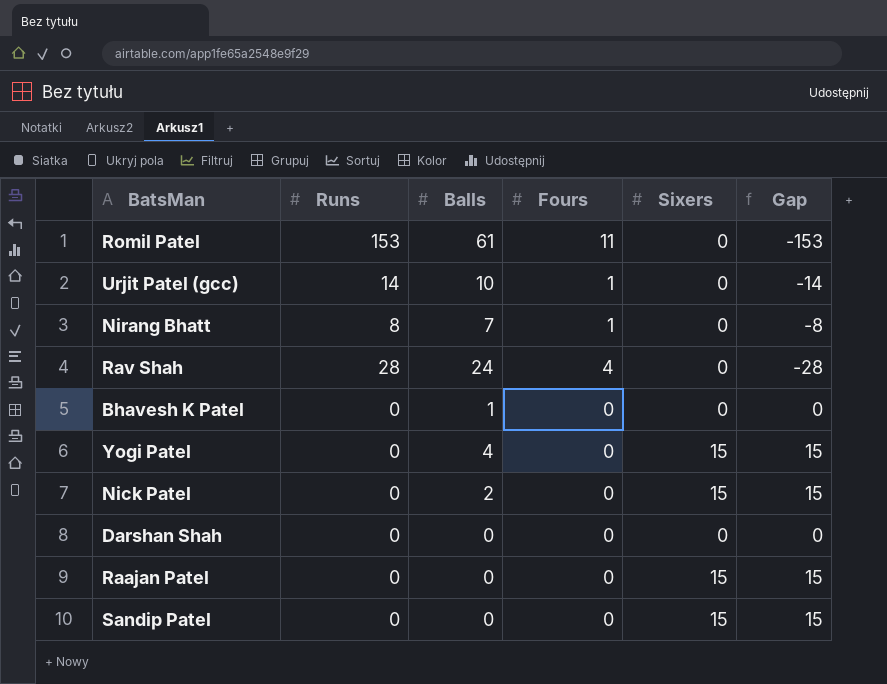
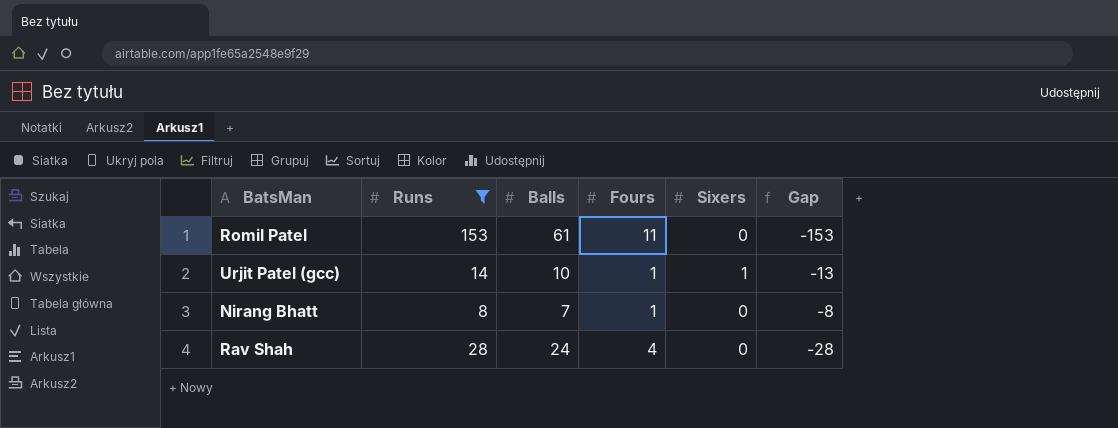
filter: none -> Runs != 0
Urjit Patel (gcc) | Sixers: 0 -> 1
Urjit Patel (gcc) | Gap: -14 -> -13

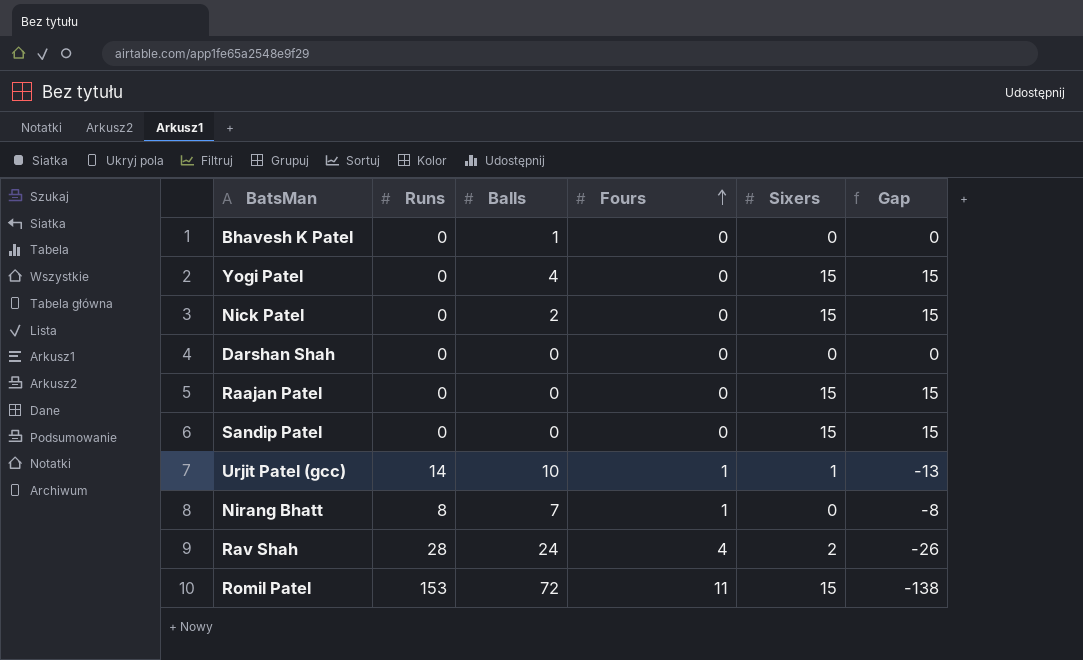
filter: Runs != 0 -> none
row order: none -> Fours ascending
Rav Shah | Sixers: 0 -> 2
Rav Shah | Gap: -28 -> -26
Romil Patel | Balls: 61 -> 72
Romil Patel | Sixers: 0 -> 15
Romil Patel | Gap: -153 -> -138

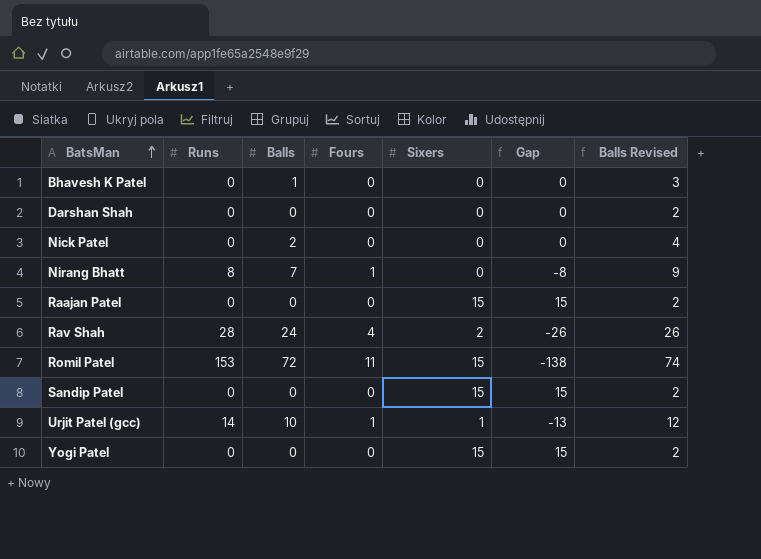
row order: Fours ascending -> BatsMan ascending
column Balls Revised | formula: none -> [Balls] + 2
Nick Patel | Sixers: 15 -> 0
Nick Patel | Gap: 15 -> 0
Yogi Patel | Balls: 4 -> 0

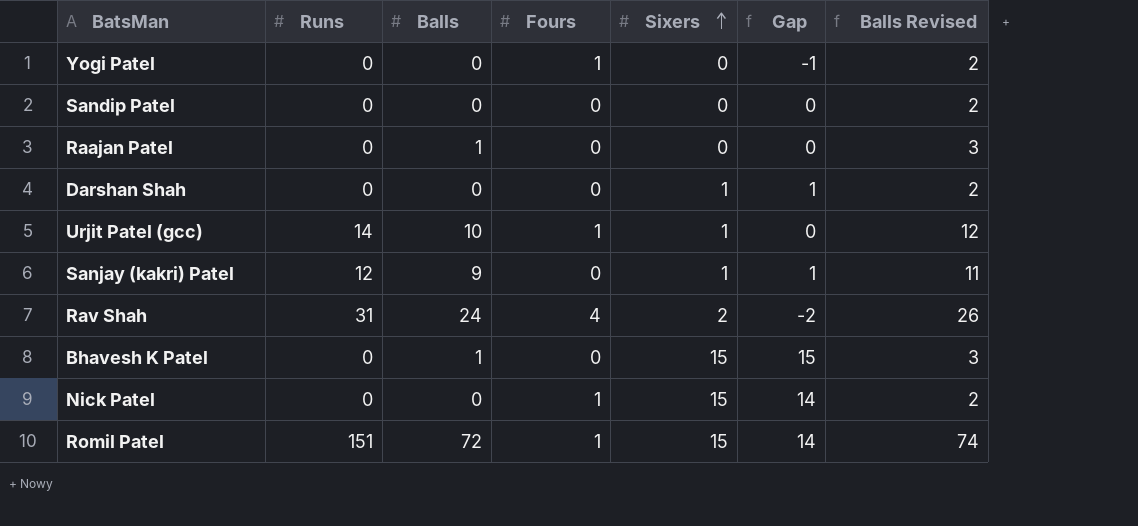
row order: BatsMan ascending -> Sixers ascending
column Gap | formula: [Sixers] - [Runs] -> [Sixers] - [Fours]
row Nirang Bhatt: 8 | 7 | 1 | 0 | -8 | 9 -> none
Yogi Patel | Fours: 0 -> 1
Yogi Patel | Sixers: 15 -> 0
Sandip Patel | Sixers: 15 -> 0
Raajan Patel | Balls: 0 -> 1
Raajan Patel | Sixers: 15 -> 0
Raajan Patel | Balls Revised: 2 -> 3
Darshan Shah | Sixers: 0 -> 1
row Sanjay (kakri) Patel: none -> 12 | 9 | 0 | 1 | 1 | 11
Rav Shah | Runs: 28 -> 31
Bhavesh K Patel | Sixers: 0 -> 15
Nick Patel | Balls: 2 -> 0
Nick Patel | Fours: 0 -> 1
Nick Patel | Sixers: 0 -> 15
Nick Patel | Balls Revised: 4 -> 2
Romil Patel | Runs: 153 -> 151
Romil Patel | Fours: 11 -> 1

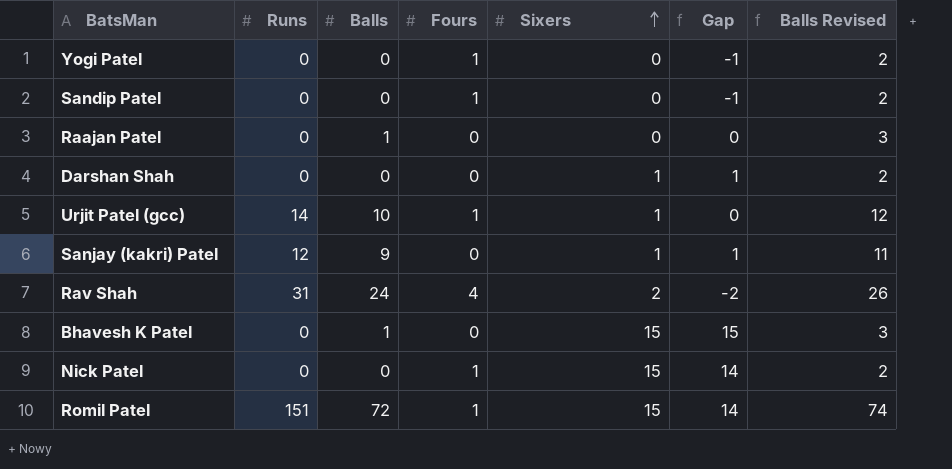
Sandip Patel | Fours: 0 -> 1
Sandip Patel | Gap: 0 -> -1

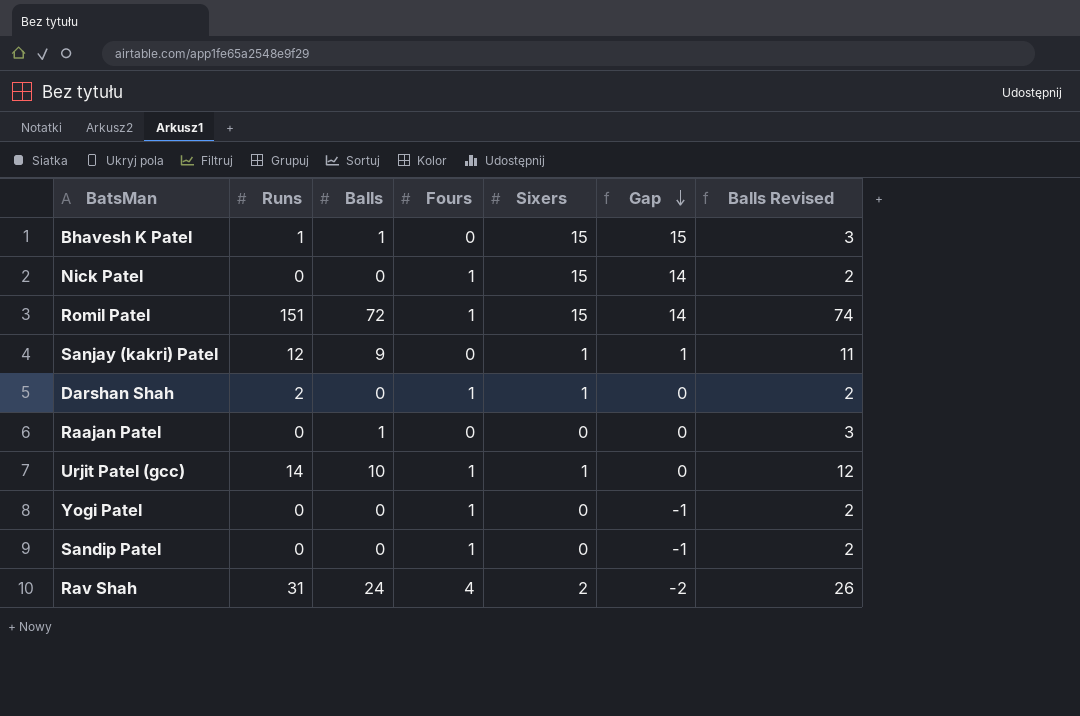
row order: Sixers ascending -> Gap descending
Bhavesh K Patel | Runs: 0 -> 1
Darshan Shah | Runs: 0 -> 2
Darshan Shah | Fours: 0 -> 1
Darshan Shah | Gap: 1 -> 0

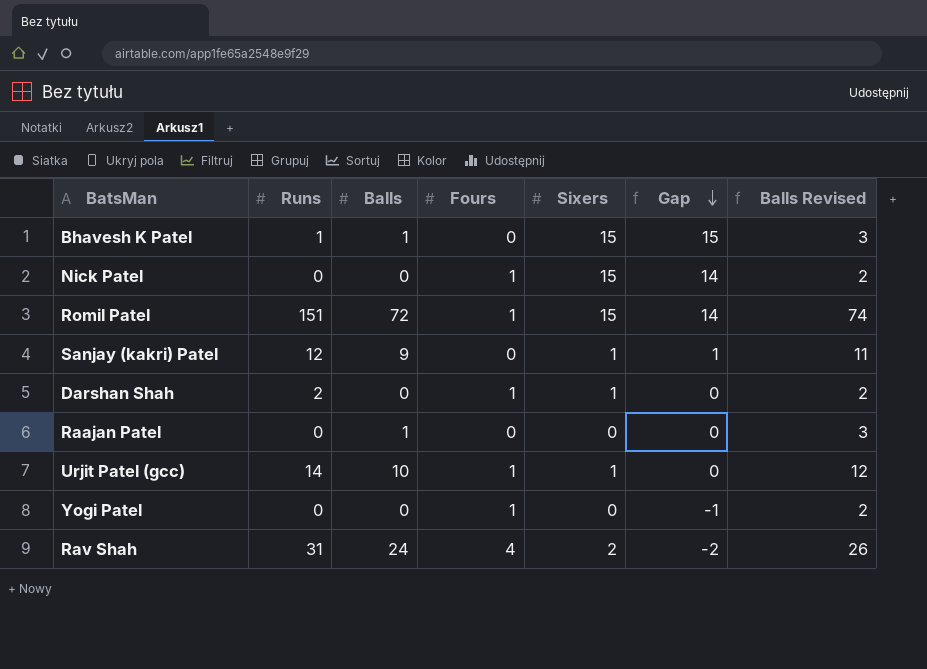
row Sandip Patel: 0 | 0 | 1 | 0 | -1 | 2 -> none

